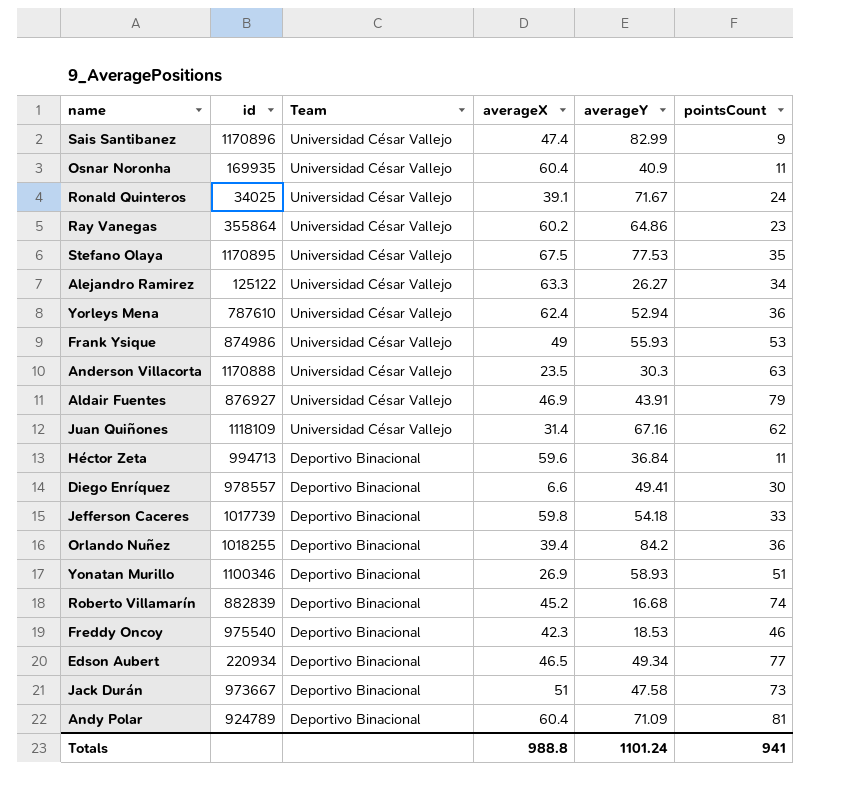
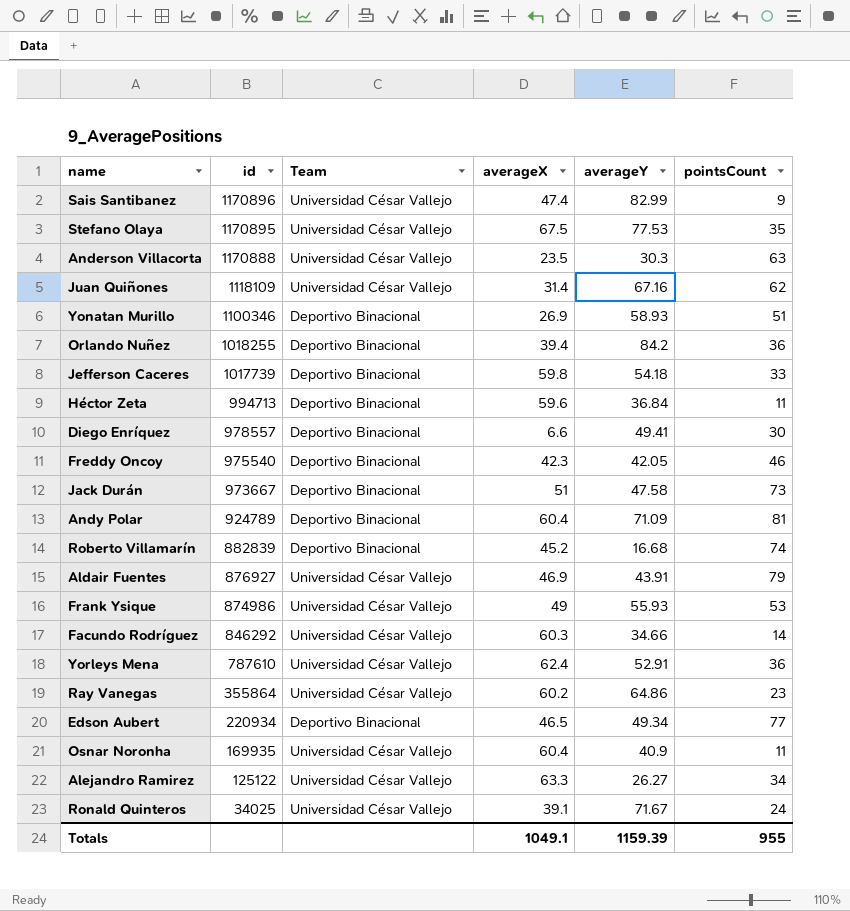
row order: Team descending -> id descending
Freddy Oncoy | averageY: 18.53 -> 42.05
row Facundo Rodríguez: none -> 846292 | Universidad César Vallejo | 60.3 | 34.66 | 14
Yorleys Mena | averageY: 52.94 -> 52.91
Totals | averageX: 988.8 -> 1049.1
Totals | averageY: 1101.24 -> 1159.39
Totals | pointsCount: 941 -> 955

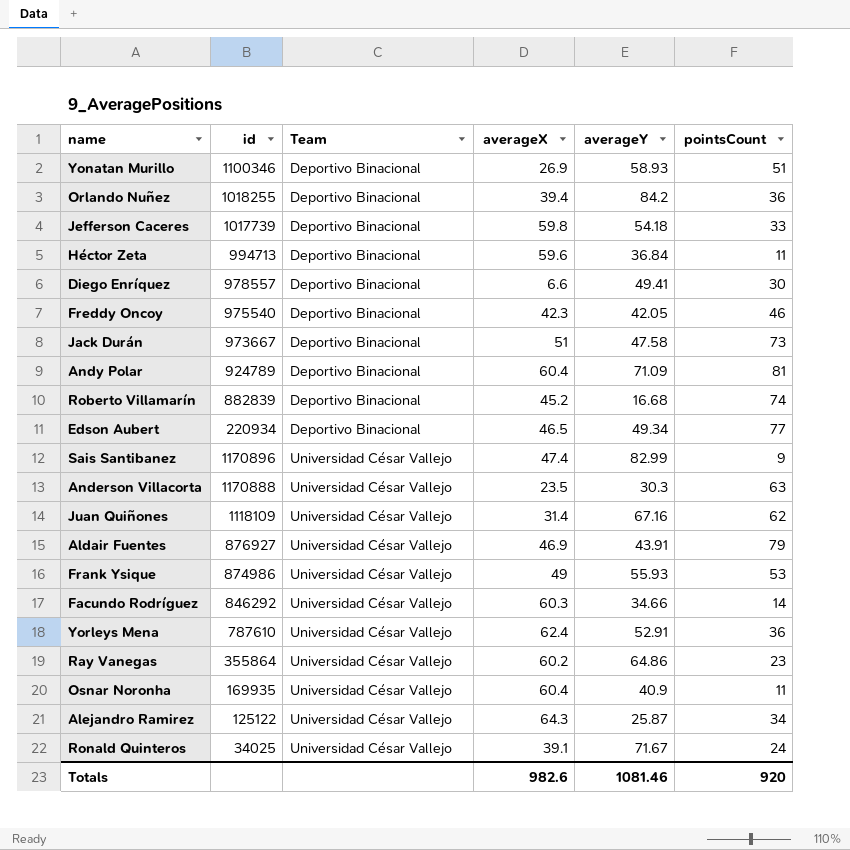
row order: id descending -> Team ascending
row Stefano Olaya: 1170895 | Universidad César Vallejo | 67.5 | 77.53 | 35 -> none
Alejandro Ramirez | averageX: 63.3 -> 64.3
Alejandro Ramirez | averageY: 26.27 -> 25.87
Totals | averageX: 1049.1 -> 982.6
Totals | averageY: 1159.39 -> 1081.46
Totals | pointsCount: 955 -> 920

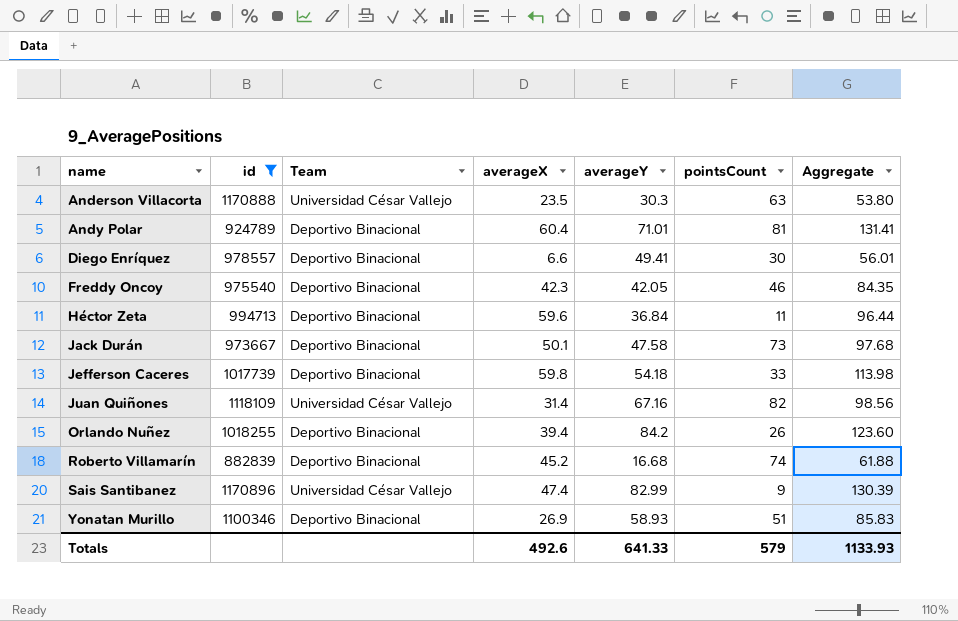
filter: none -> id >= 882839
row order: Team ascending -> name ascending
column Aggregate | formula: none -> [averageX] + [averageY]
Andy Polar | averageY: 71.09 -> 71.01
Jack Durán | averageX: 51 -> 50.1
Juan Quiñones | pointsCount: 62 -> 82
Orlando Nuñez | pointsCount: 36 -> 26
Totals | averageX: 982.6 -> 492.6
Totals | averageY: 1081.46 -> 641.33
Totals | pointsCount: 920 -> 579

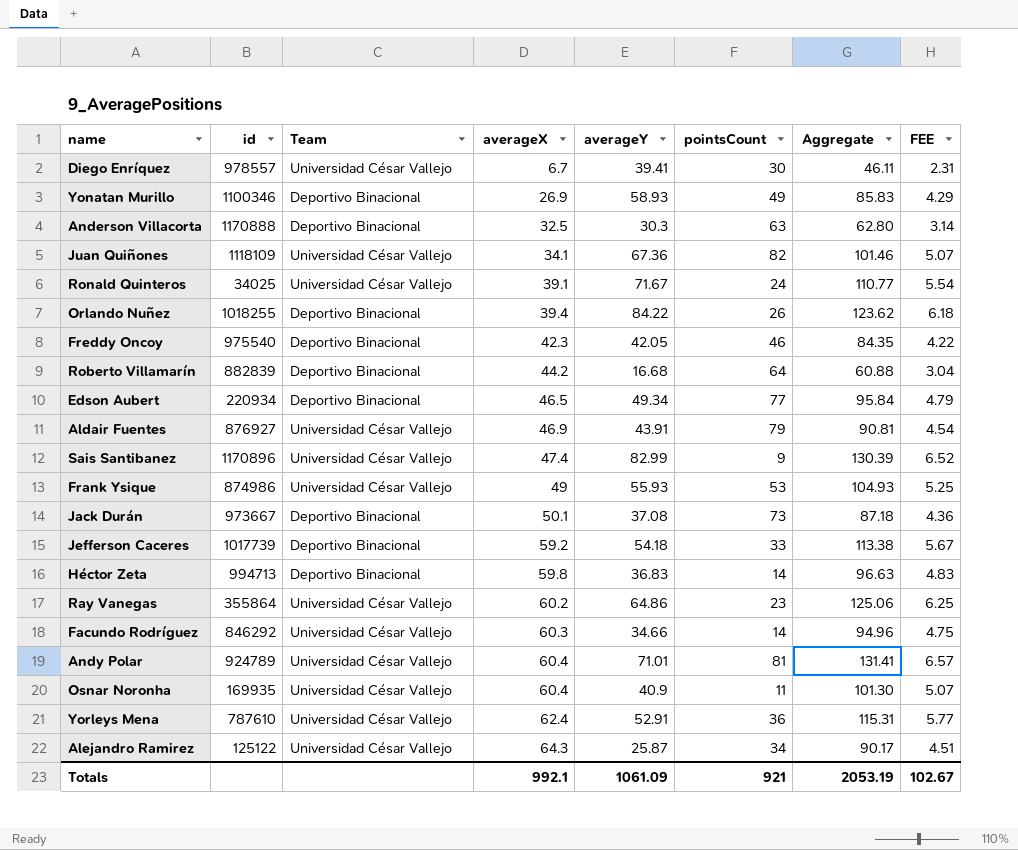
filter: id >= 882839 -> none
row order: name ascending -> averageX ascending
column FEE | formula: none -> [Aggregate] * 0.05
Diego Enríquez | Team: Deportivo Binacional -> Universidad César Vallejo
Diego Enríquez | averageX: 6.6 -> 6.7
Diego Enríquez | averageY: 49.41 -> 39.41
Diego Enríquez | Aggregate: 56.01 -> 46.11
Yonatan Murillo | pointsCount: 51 -> 49
Anderson Villacorta | Team: Universidad César Vallejo -> Deportivo Binacional
Anderson Villacorta | averageX: 23.5 -> 32.5
Anderson Villacorta | Aggregate: 53.80 -> 62.80
Juan Quiñones | averageX: 31.4 -> 34.1
Juan Quiñones | averageY: 67.16 -> 67.36
Juan Quiñones | Aggregate: 98.56 -> 101.46
Orlando Nuñez | averageY: 84.2 -> 84.22
Orlando Nuñez | Aggregate: 123.60 -> 123.62
Roberto Villamarín | averageX: 45.2 -> 44.2
Roberto Villamarín | pointsCount: 74 -> 64
Roberto Villamarín | Aggregate: 61.88 -> 60.88
Jack Durán | averageY: 47.58 -> 37.08
Jack Durán | Aggregate: 97.68 -> 87.18
Jefferson Caceres | averageX: 59.8 -> 59.2
Jefferson Caceres | Aggregate: 113.98 -> 113.38
Héctor Zeta | averageX: 59.6 -> 59.8
Héctor Zeta | averageY: 36.84 -> 36.83
Héctor Zeta | pointsCount: 11 -> 14
Héctor Zeta | Aggregate: 96.44 -> 96.63
Andy Polar | Team: Deportivo Binacional -> Universidad César Vallejo
Totals | averageX: 492.6 -> 992.1
Totals | averageY: 641.33 -> 1061.09
Totals | pointsCount: 579 -> 921
Totals | Aggregate: 1133.93 -> 2053.19

